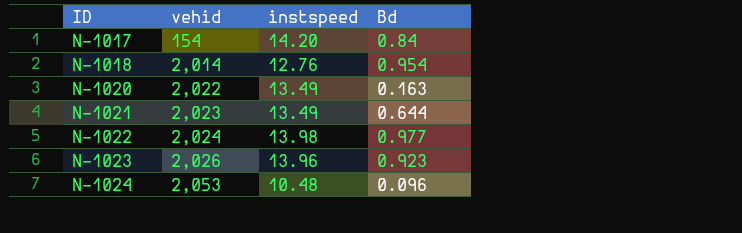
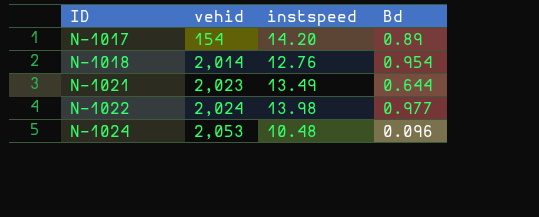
row N-1020: 2,022 | 13.49 | 0.163 -> none
row N-1023: 2,026 | 13.96 | 0.923 -> none
N-1017 | Bd: 0.84 -> 0.89

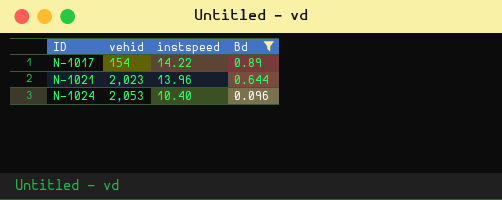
filter: none -> Bd <= 0.89
N-1017 | instspeed: 14.20 -> 14.22
N-1021 | instspeed: 13.49 -> 13.96
N-1024 | instspeed: 10.48 -> 10.40

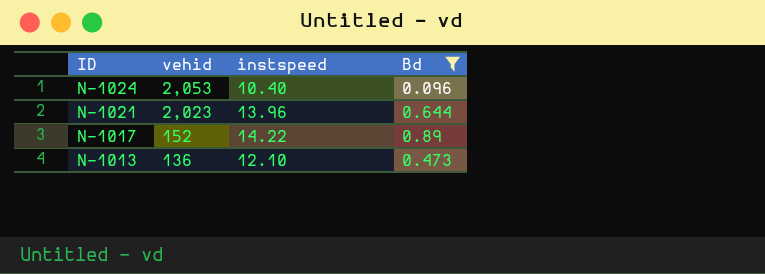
row order: ID ascending -> ID descending
N-1017 | vehid: 154 -> 152
row N-1013: none -> 136 | 12.10 | 0.473

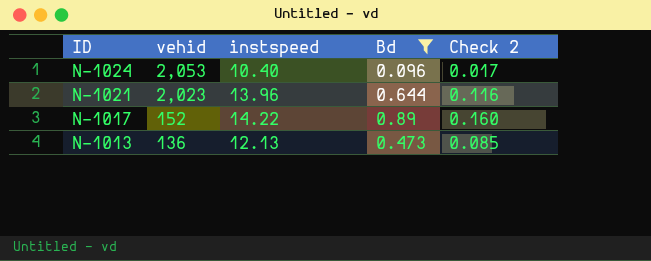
column Check 2 | formula: none -> [Bd] * 0.18
N-1013 | instspeed: 12.10 -> 12.13

